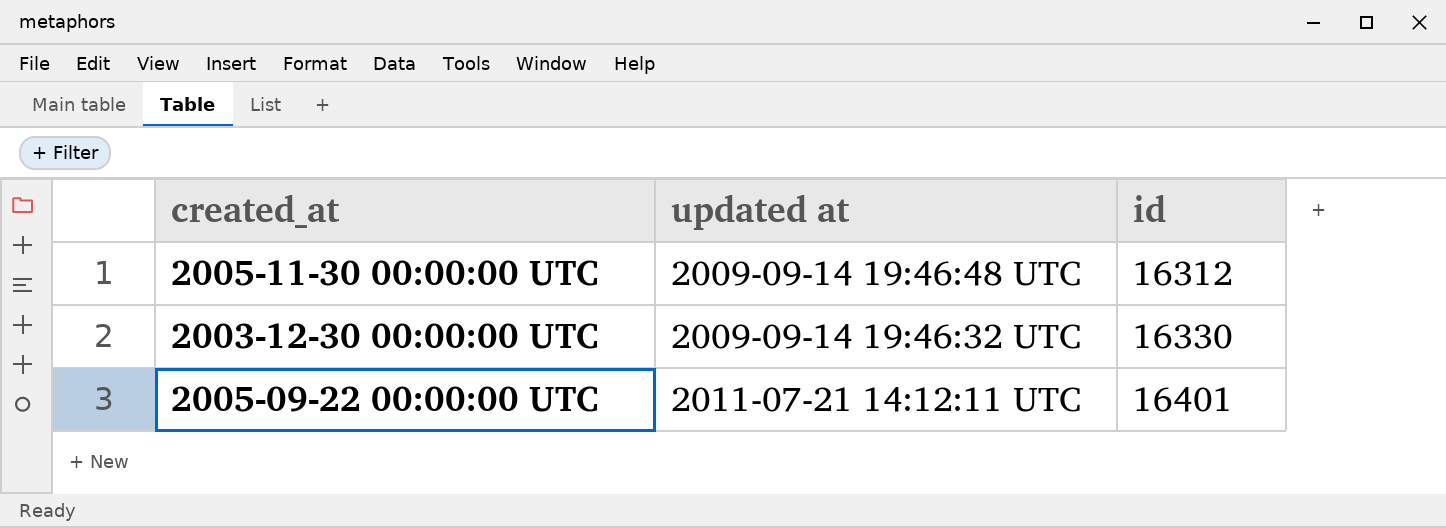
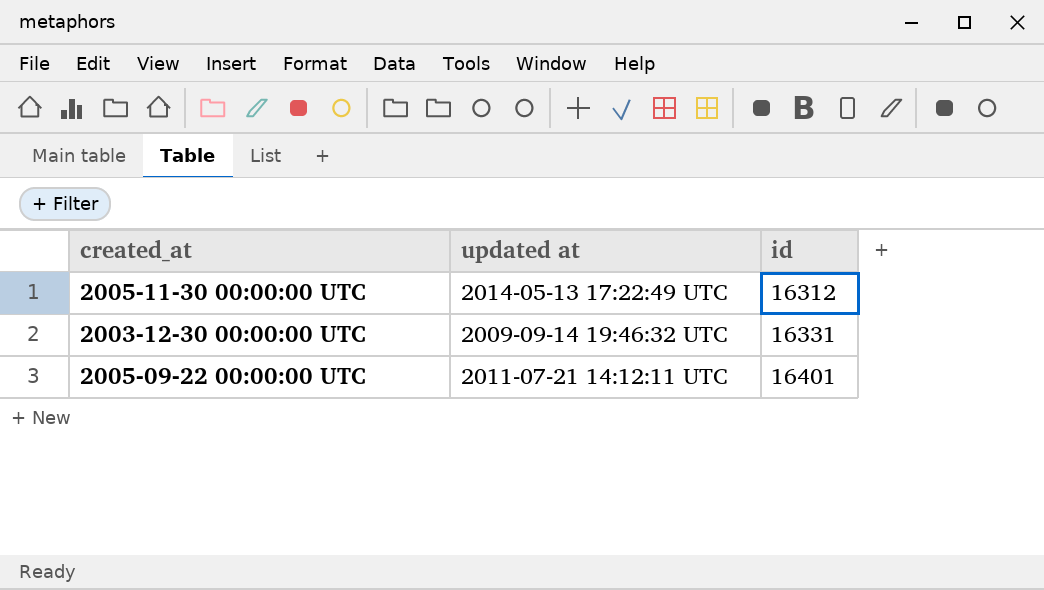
2005-11-30 00:00:00 UTC | updated at: 2009-09-14 19:46:48 UTC -> 2014-05-13 17:22:49 UTC
2003-12-30 00:00:00 UTC | id: 16330 -> 16331

